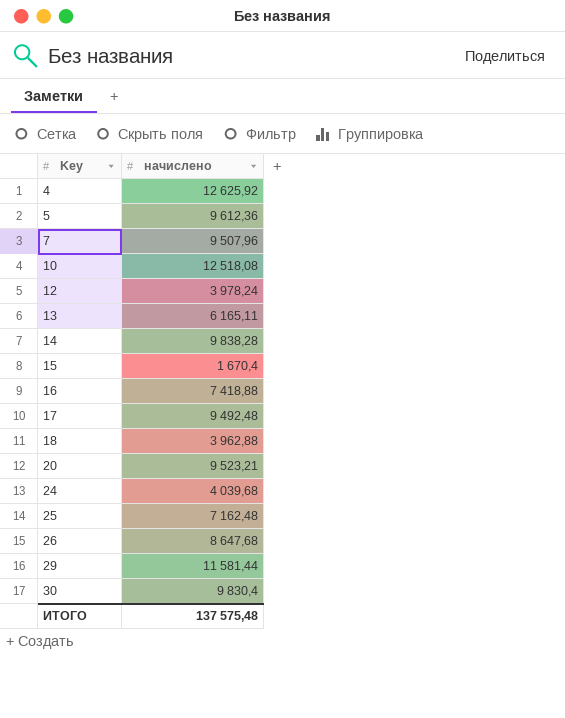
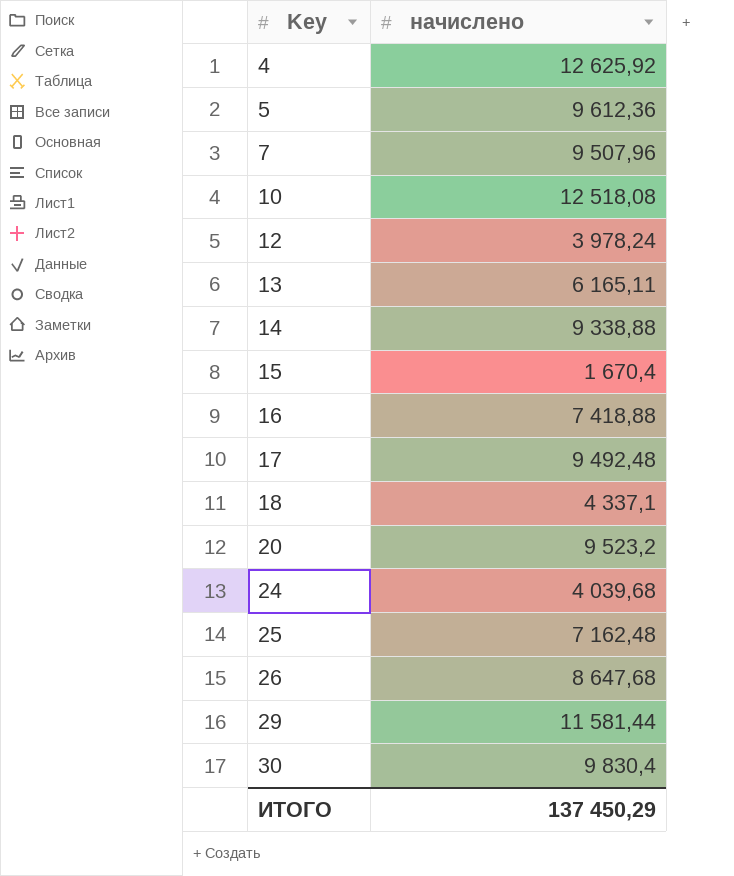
14 | начислено: 9 838,28 -> 9 338,88
18 | начислено: 3 962,88 -> 4 337,1
20 | начислено: 9 523,21 -> 9 523,2
ИТОГО | начислено: 137 575,48 -> 137 450,29

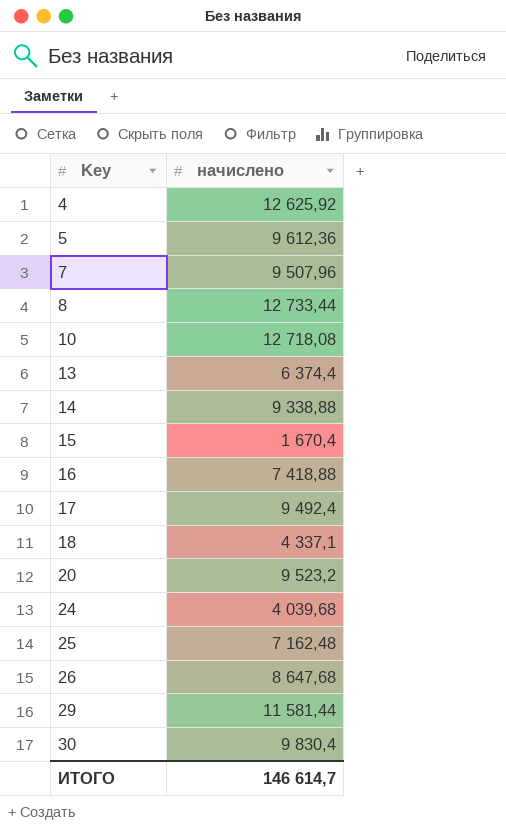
row 12: 3 978,24 -> none
row 8: none -> 12 733,44
10 | начислено: 12 518,08 -> 12 718,08
13 | начислено: 6 165,11 -> 6 374,4
17 | начислено: 9 492,48 -> 9 492,4
ИТОГО | начислено: 137 450,29 -> 146 614,7

